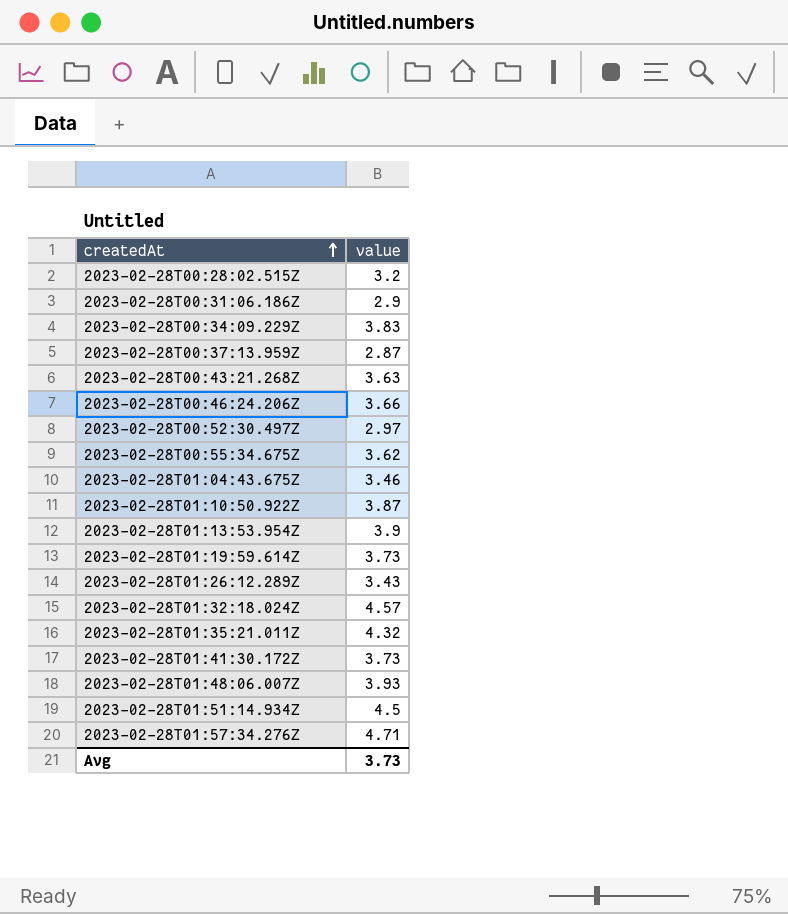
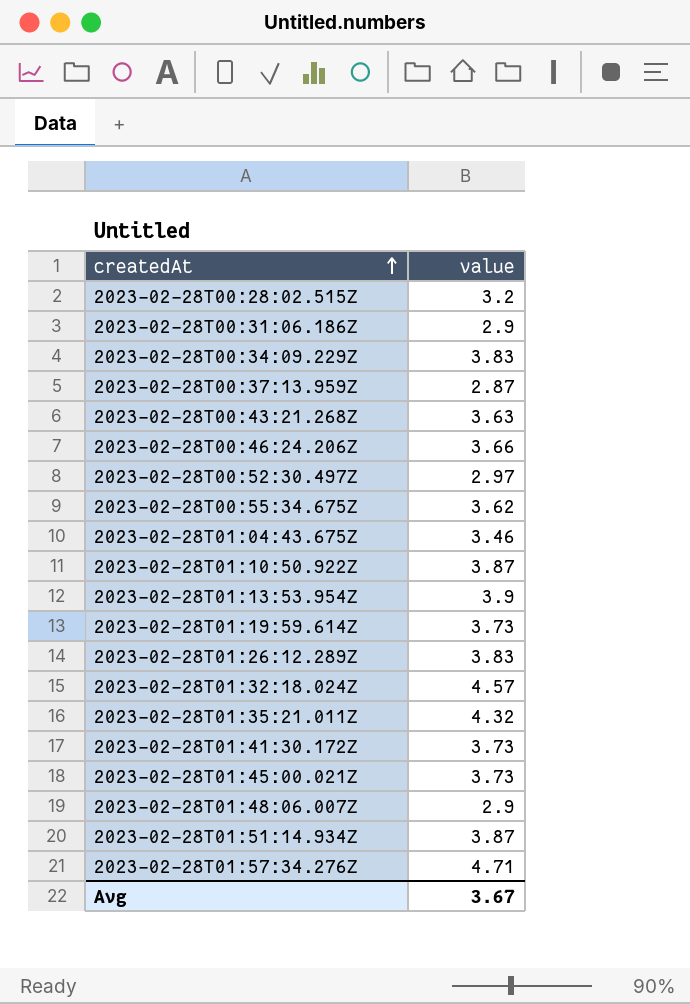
2023-02-28T01:26:12.289Z | value: 3.43 -> 3.83
row 2023-02-28T01:45:00.021Z: none -> 3.73
2023-02-28T01:48:06.007Z | value: 3.93 -> 2.9
2023-02-28T01:51:14.934Z | value: 4.5 -> 3.87
Avg | value: 3.73 -> 3.67

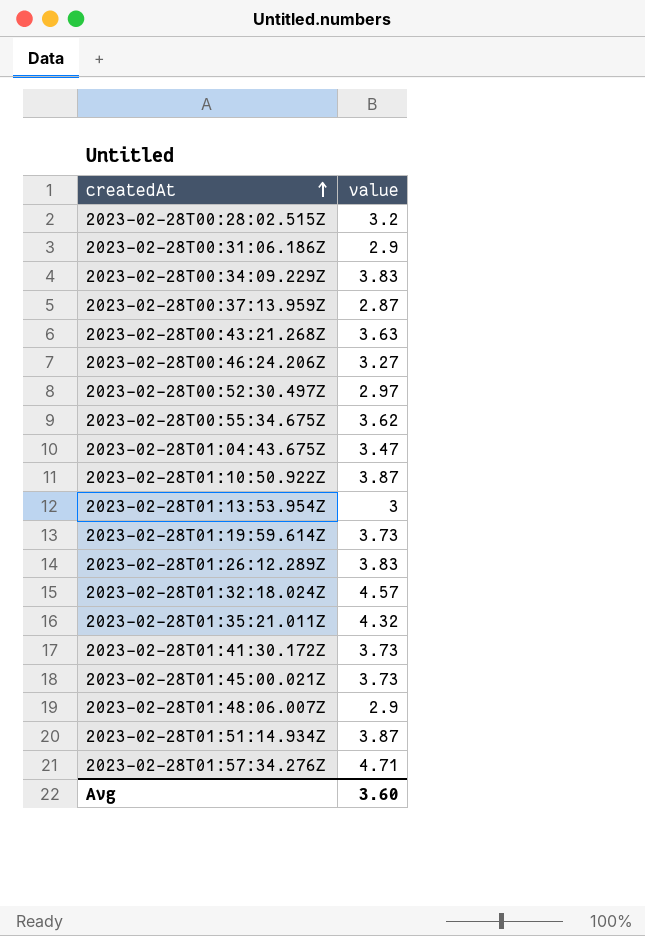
2023-02-28T00:46:24.206Z | value: 3.66 -> 3.27
2023-02-28T01:04:43.675Z | value: 3.46 -> 3.47
2023-02-28T01:13:53.954Z | value: 3.9 -> 3
Avg | value: 3.67 -> 3.60

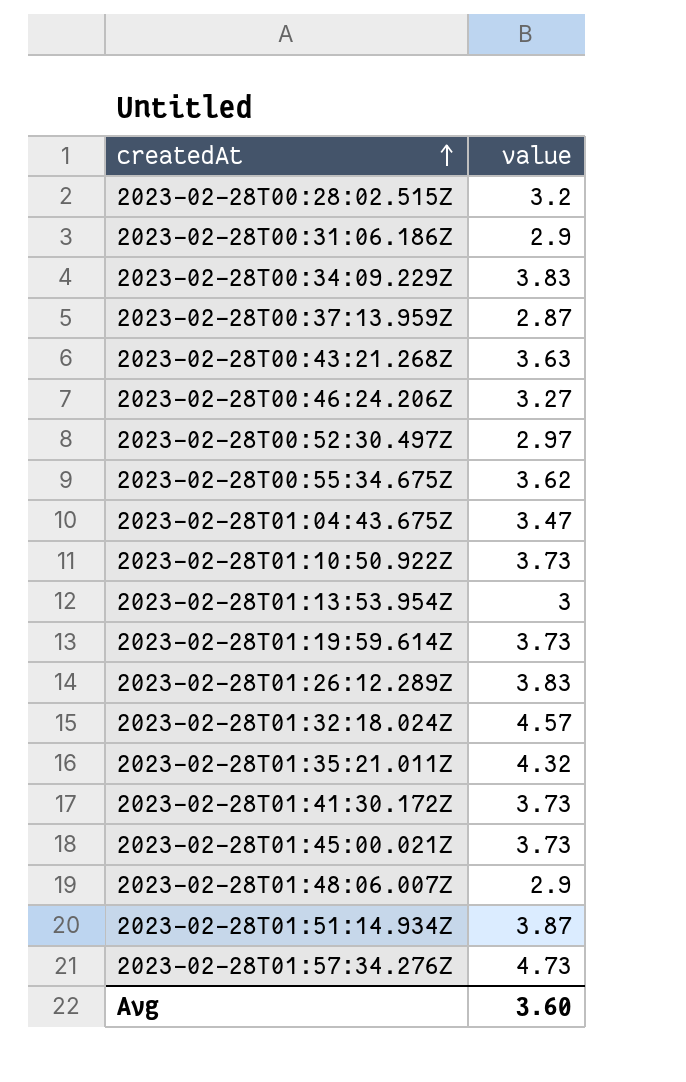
2023-02-28T01:10:50.922Z | value: 3.87 -> 3.73
2023-02-28T01:57:34.276Z | value: 4.71 -> 4.73

